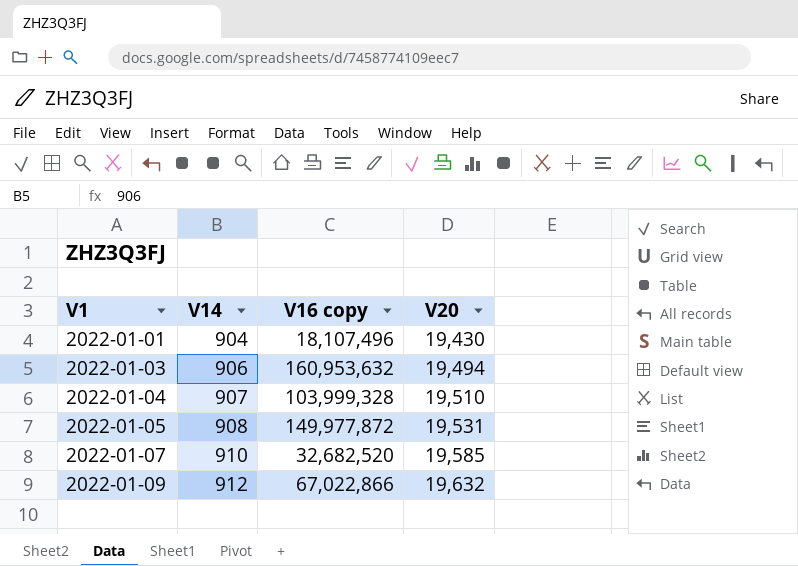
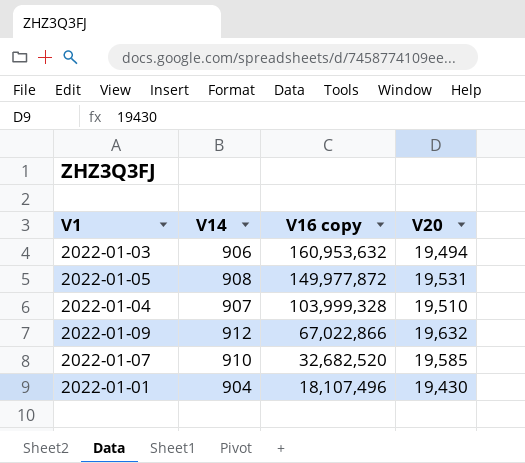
row order: V1 ascending -> V16 copy descending

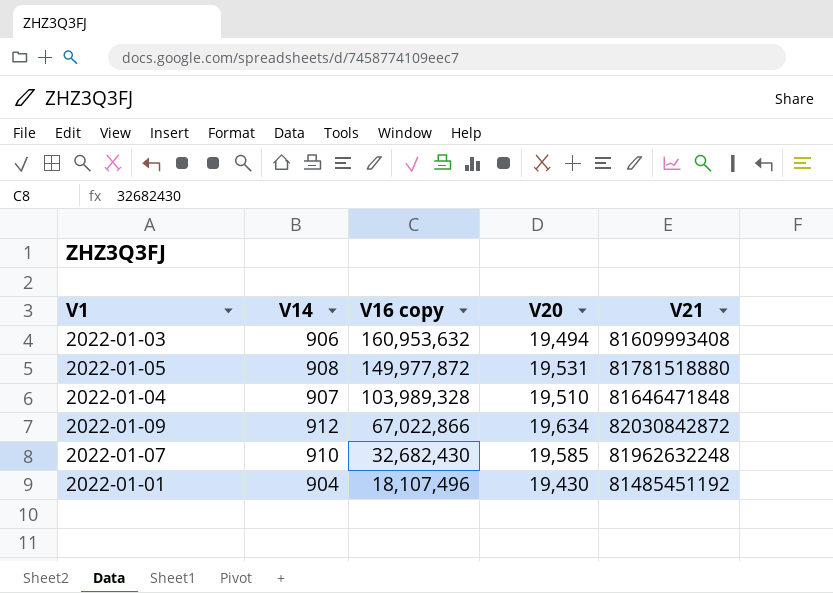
column V21 | position: none -> 5
2022-01-04 | V16 copy: 103,999,328 -> 103,989,328
2022-01-09 | V20: 19,632 -> 19,634
2022-01-07 | V16 copy: 32,682,520 -> 32,682,430

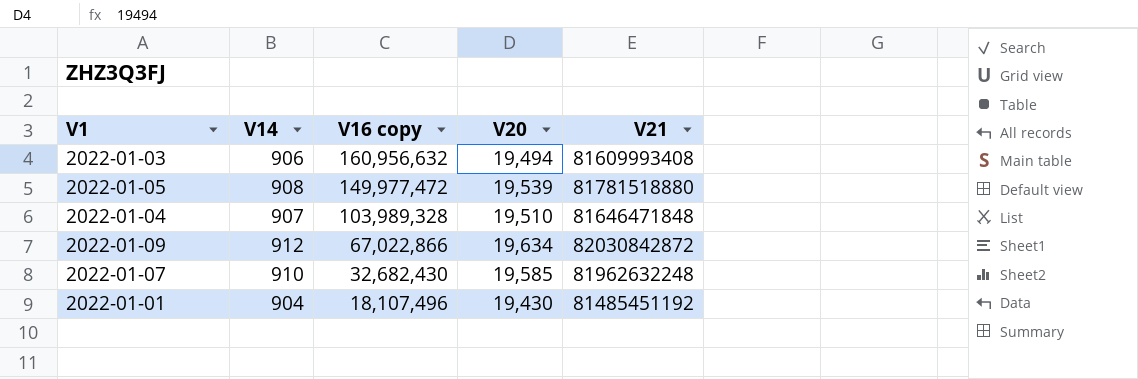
2022-01-03 | V16 copy: 160,953,632 -> 160,956,632
2022-01-05 | V16 copy: 149,977,872 -> 149,977,472
2022-01-05 | V20: 19,531 -> 19,539

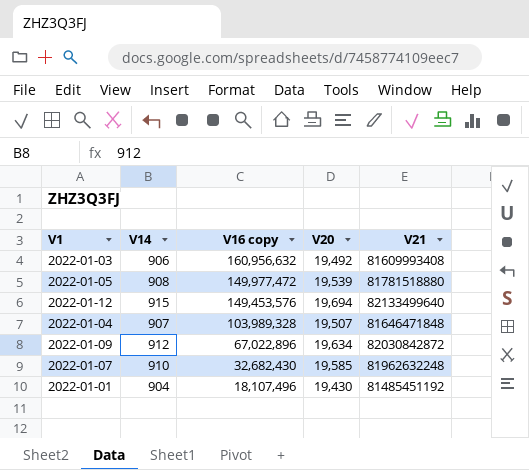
2022-01-03 | V20: 19,494 -> 19,492
row 2022-01-12: none -> 915 | 149,453,576 | 19,694 | 82133499640
2022-01-04 | V20: 19,510 -> 19,507
2022-01-09 | V16 copy: 67,022,866 -> 67,022,896

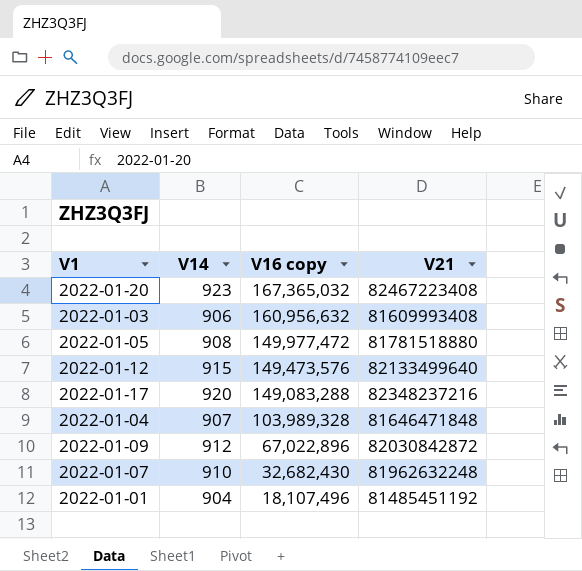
column V20 | position: 4 -> none
row 2022-01-20: none -> 923 | 167,365,032 | 82467223408
2022-01-12 | V16 copy: 149,453,576 -> 149,473,576
row 2022-01-17: none -> 920 | 149,083,288 | 82348237216

